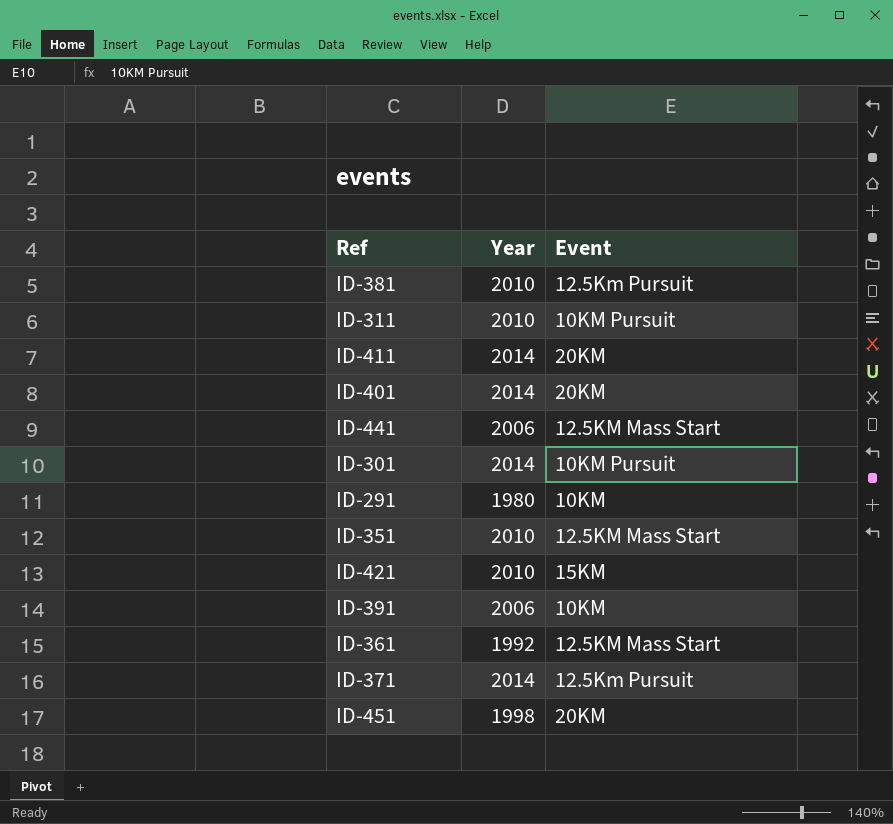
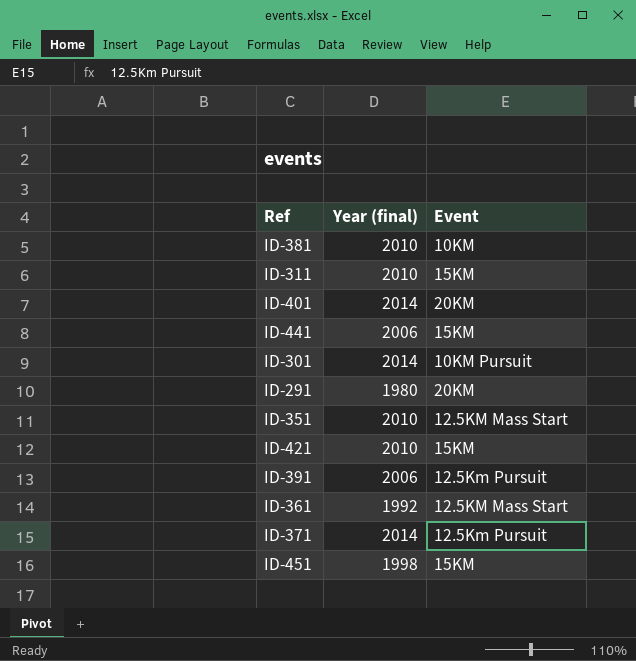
column name: Year -> Year (final)
row ID-411: 2014 | 20KM -> none
ID-381 | Event: 12.5Km Pursuit -> 10KM
ID-311 | Event: 10KM Pursuit -> 15KM
ID-441 | Event: 12.5KM Mass Start -> 15KM
ID-291 | Event: 10KM -> 20KM
ID-391 | Event: 10KM -> 12.5Km Pursuit
ID-451 | Event: 20KM -> 15KM

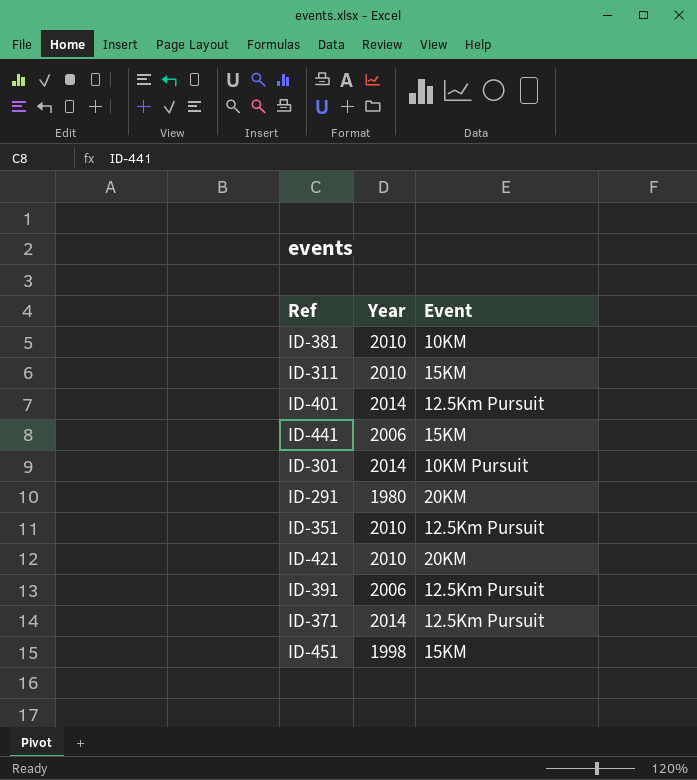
column name: Year (final) -> Year
row ID-361: 1992 | 12.5KM Mass Start -> none
ID-401 | Event: 20KM -> 12.5Km Pursuit
ID-351 | Event: 12.5KM Mass Start -> 12.5Km Pursuit
ID-421 | Event: 15KM -> 20KM

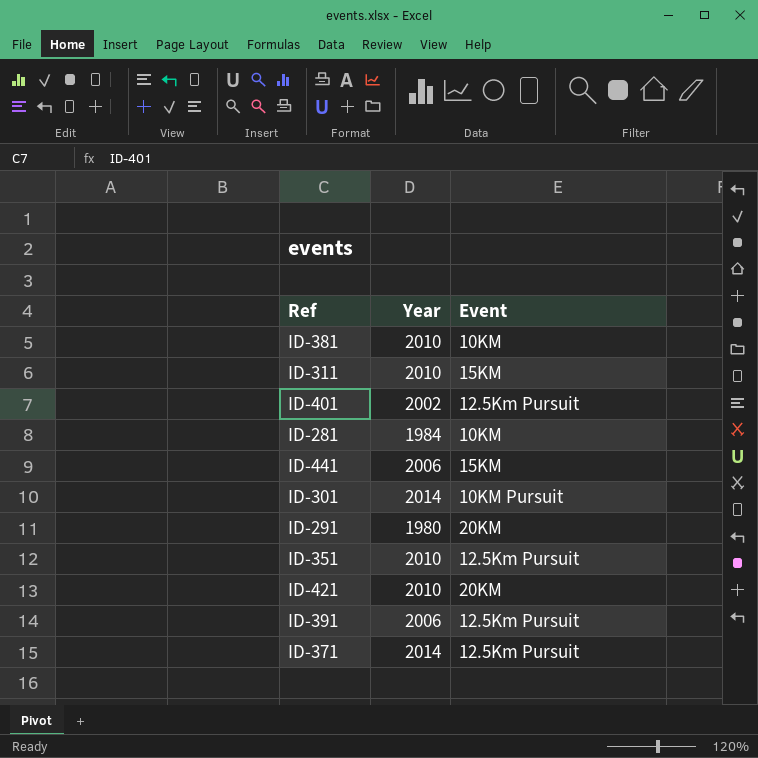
row ID-451: 1998 | 15KM -> none
ID-401 | Year: 2014 -> 2002
row ID-281: none -> 1984 | 10KM

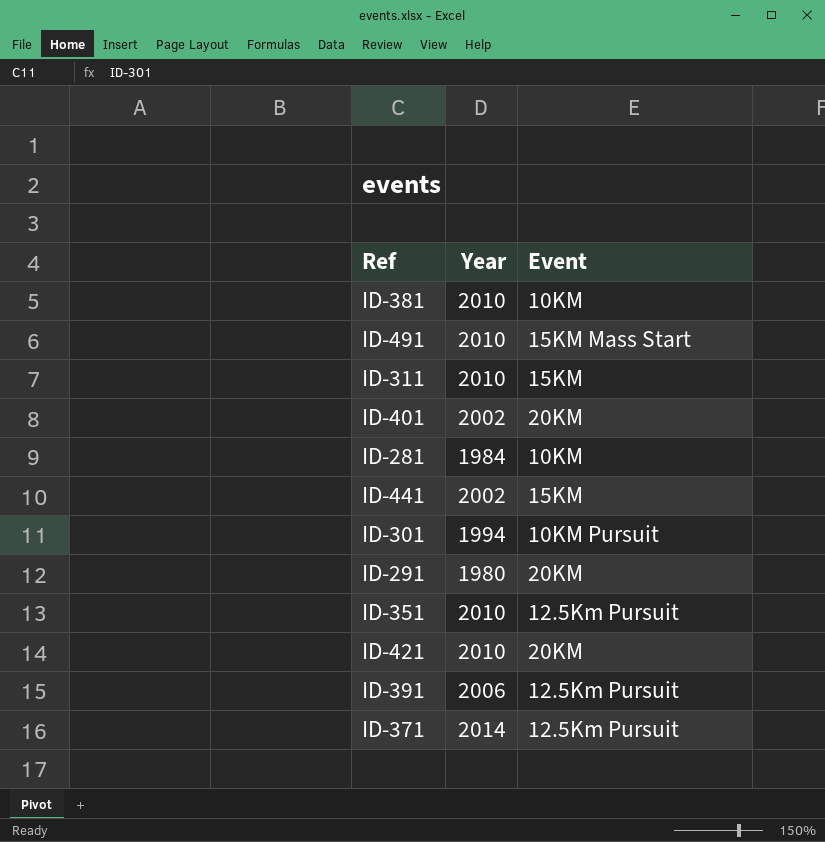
row ID-491: none -> 2010 | 15KM Mass Start
ID-401 | Event: 12.5Km Pursuit -> 20KM
ID-441 | Year: 2006 -> 2002
ID-301 | Year: 2014 -> 1994

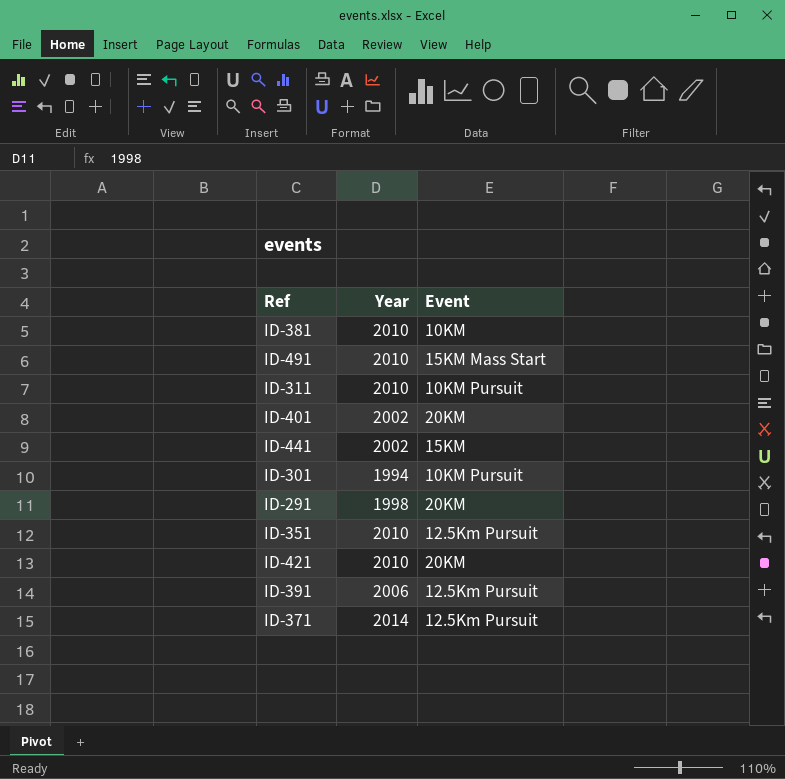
row ID-281: 1984 | 10KM -> none
ID-311 | Event: 15KM -> 10KM Pursuit
ID-291 | Year: 1980 -> 1998

